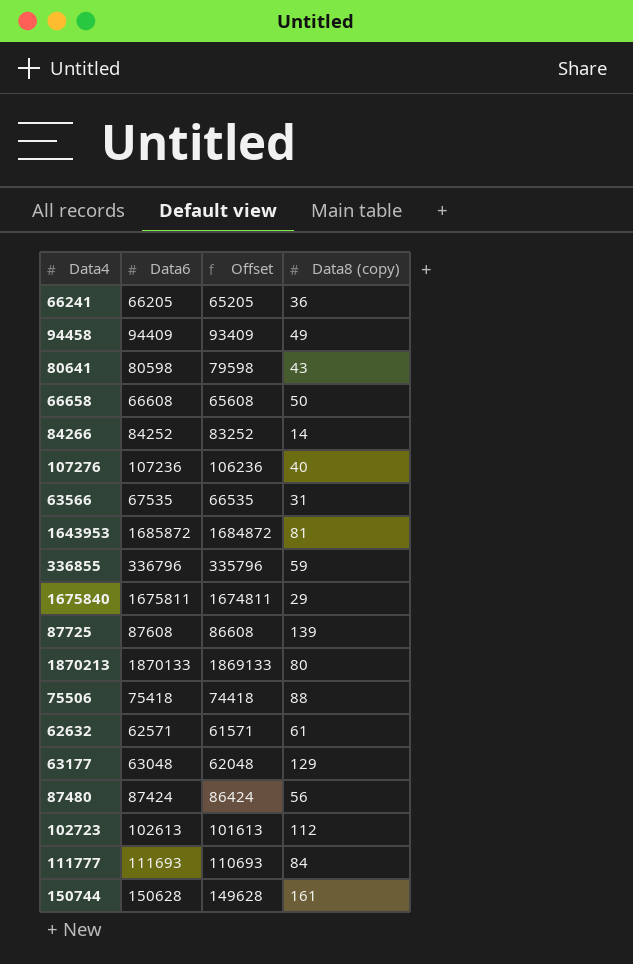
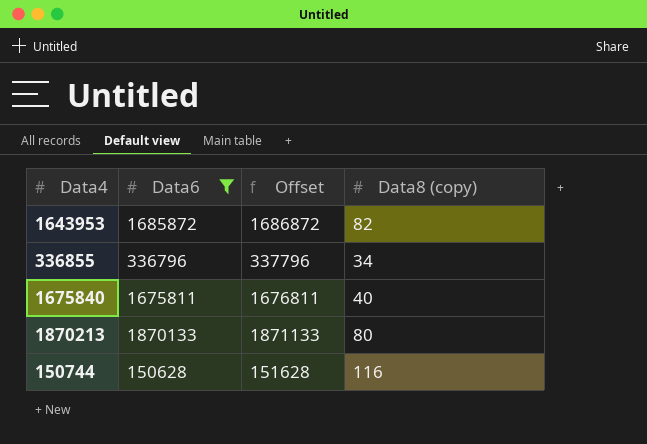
filter: none -> Data6 >= 150628
column Offset | formula: [Data6] - 1000 -> [Data6] + 1000
1643953 | Data8 (copy): 81 -> 82
336855 | Data8 (copy): 59 -> 34
1675840 | Data8 (copy): 29 -> 40
150744 | Data8 (copy): 161 -> 116

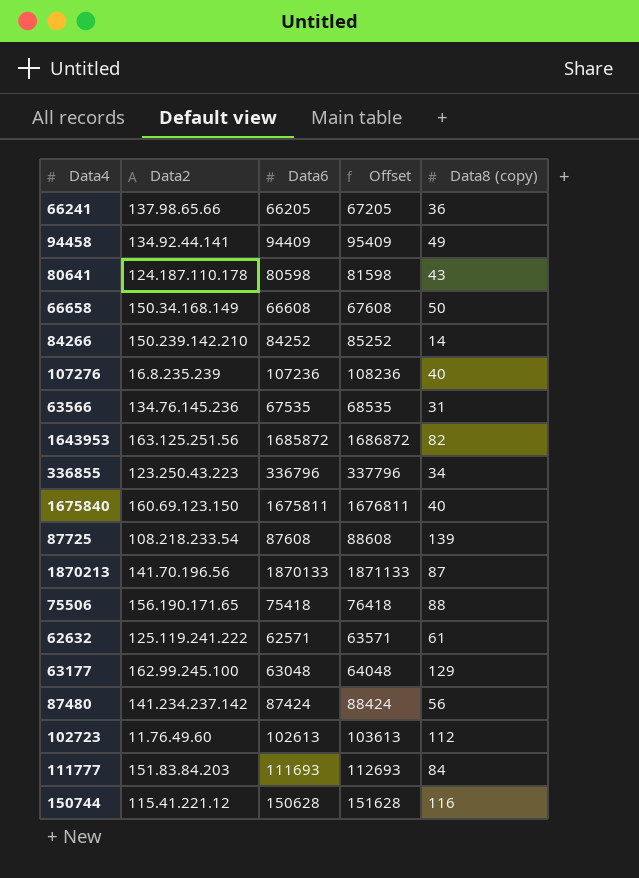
filter: Data6 >= 150628 -> none
column Data2 | position: none -> 2
1870213 | Data8 (copy): 80 -> 87

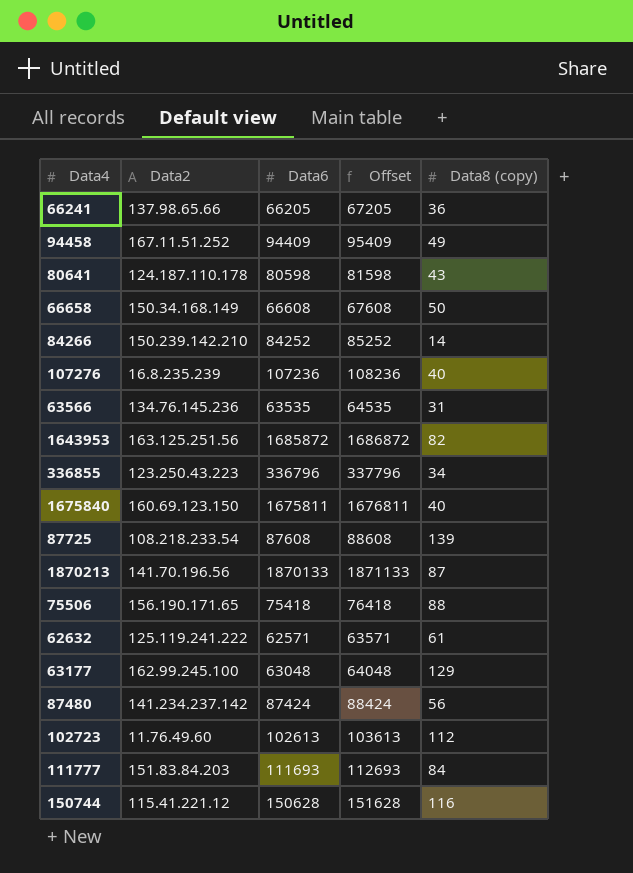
94458 | Data2: 134.92.44.141 -> 167.11.51.252
63566 | Data6: 67535 -> 63535
63566 | Offset: 68535 -> 64535

